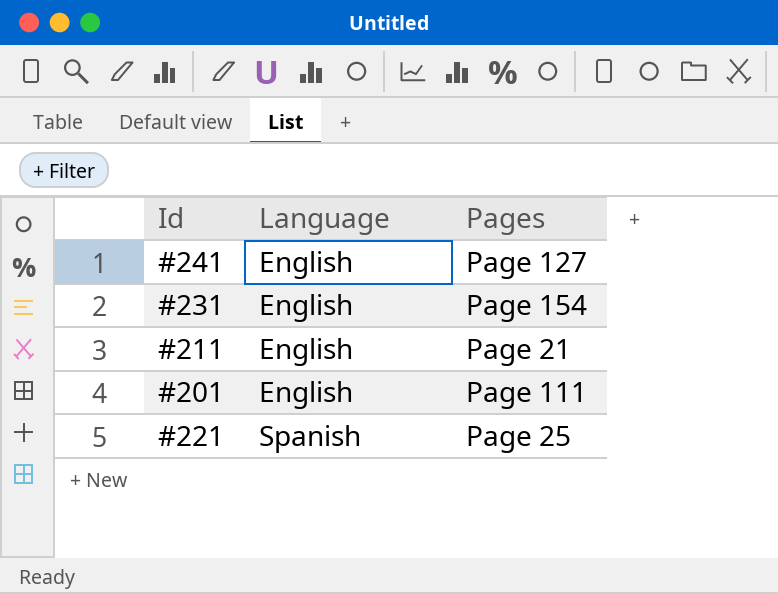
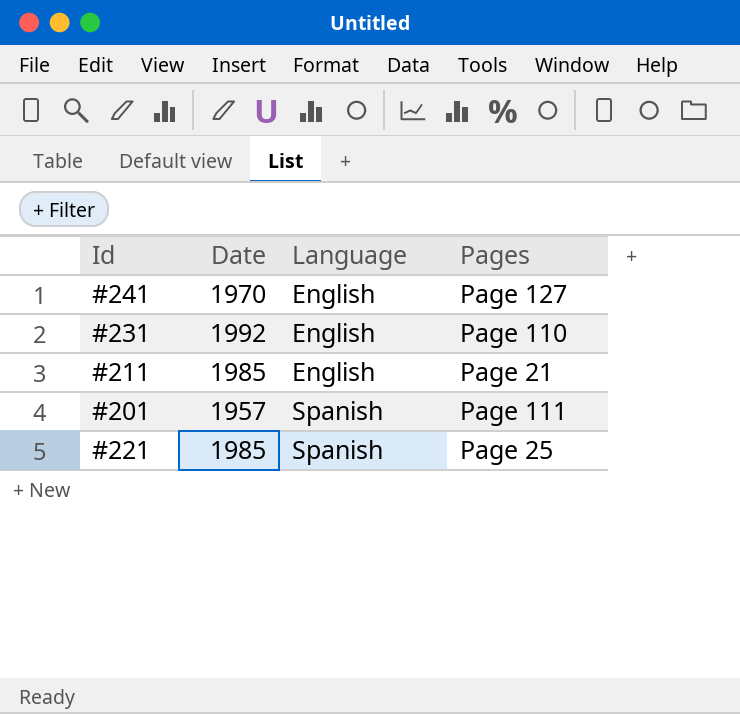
column Date | position: none -> 2
#231 | Pages: Page 154 -> Page 110
#201 | Language: English -> Spanish

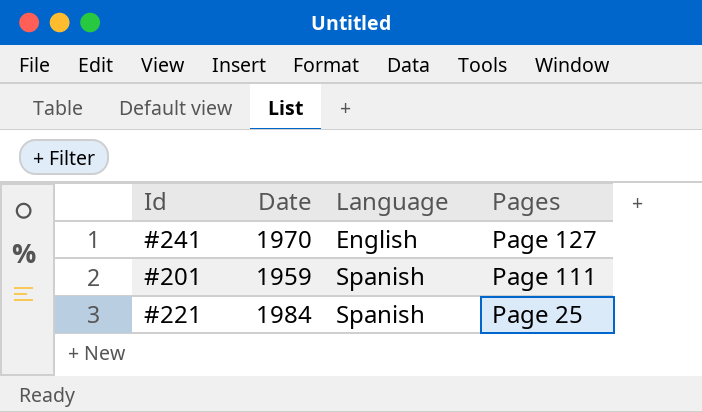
row #231: 1992 | English | Page 110 -> none
row #211: 1985 | English | Page 21 -> none
#201 | Date: 1957 -> 1959
#221 | Date: 1985 -> 1984

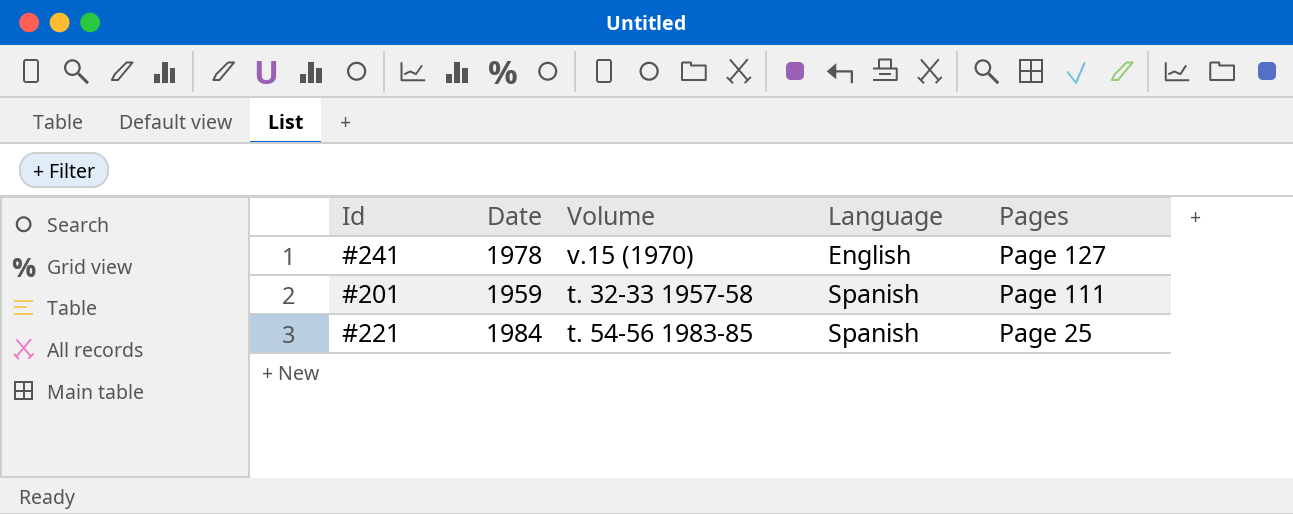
column Volume | position: none -> 3
#241 | Date: 1970 -> 1978

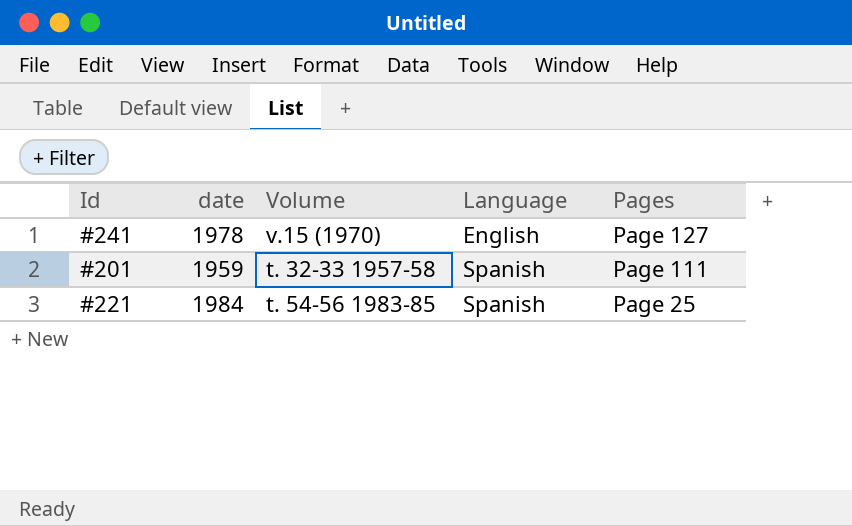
column name: Date -> date

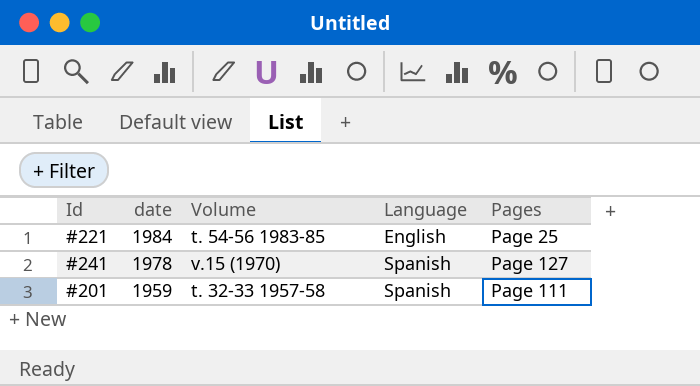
row order: Language ascending -> date descending
#221 | Language: Spanish -> English
#241 | Language: English -> Spanish

